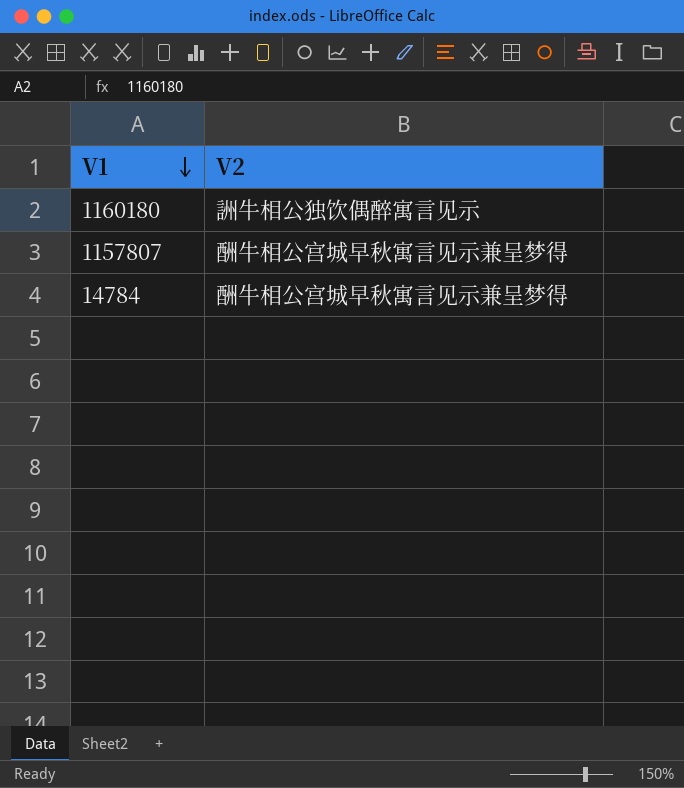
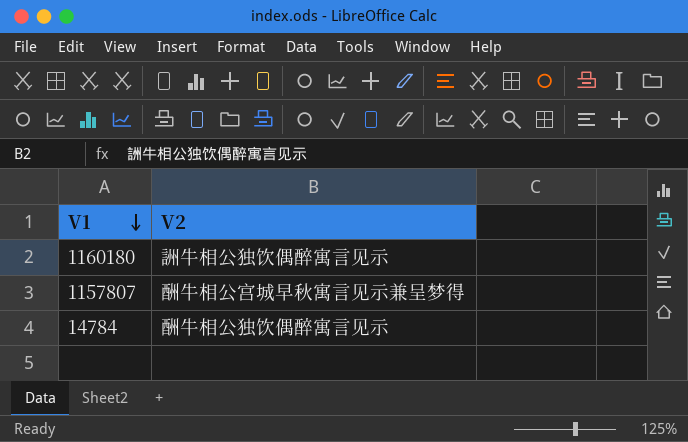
14784 | V2: 酬牛相公宫城早秋寓言见示兼呈梦得 -> 酬牛相公独饮偶醉寓言见示

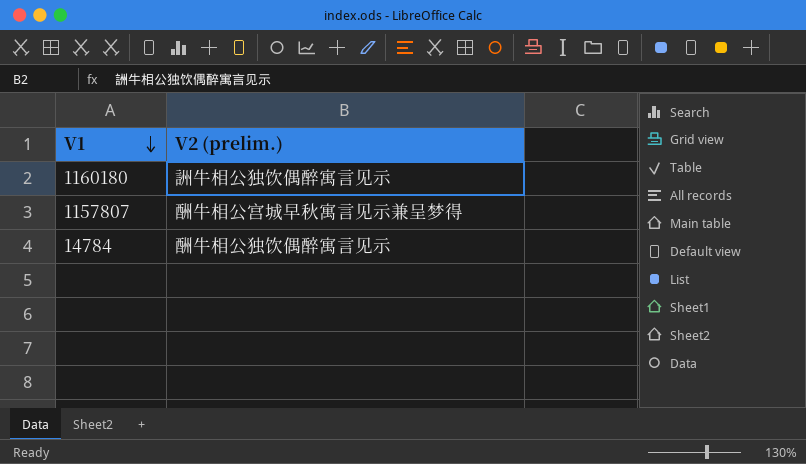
column name: V2 -> V2 (prelim.)

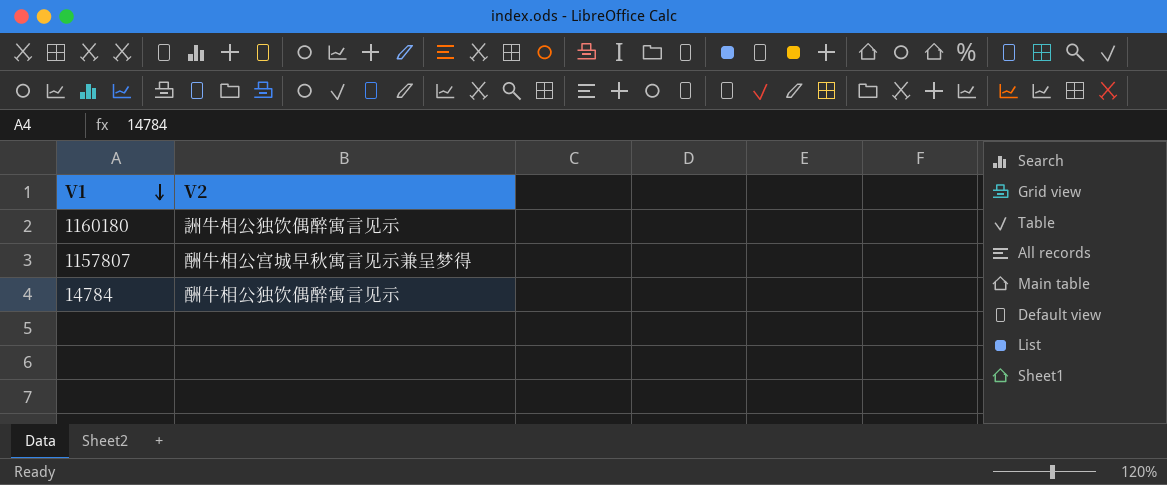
column name: V2 (prelim.) -> V2

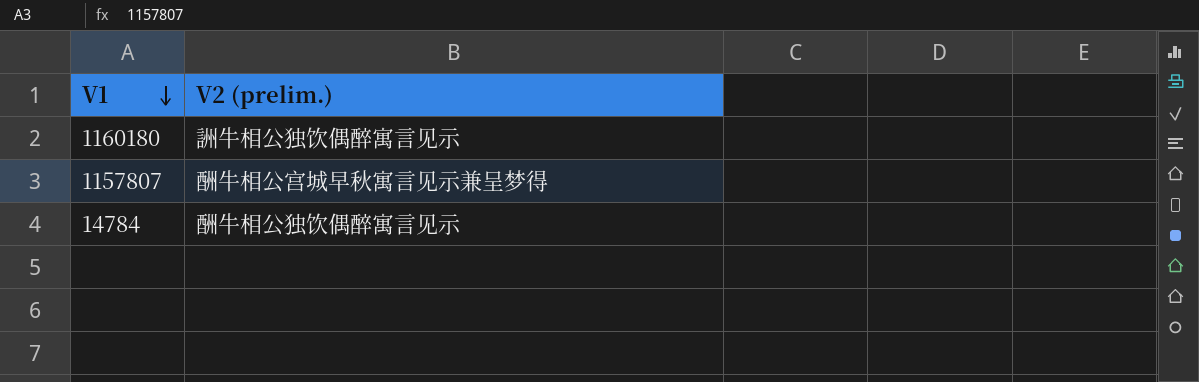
column name: V2 -> V2 (prelim.)

